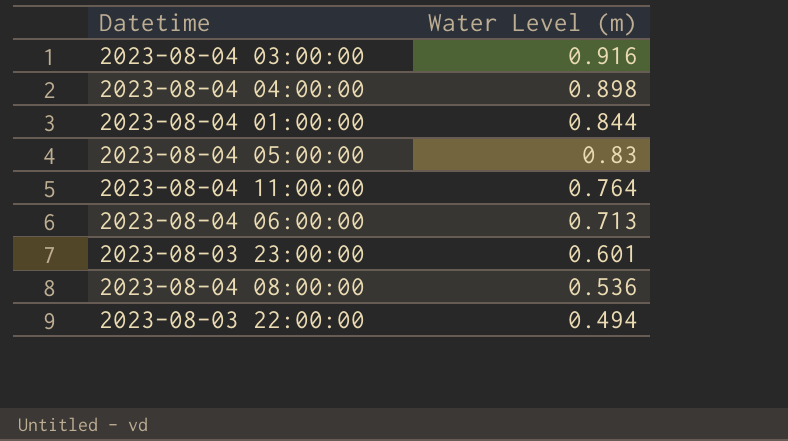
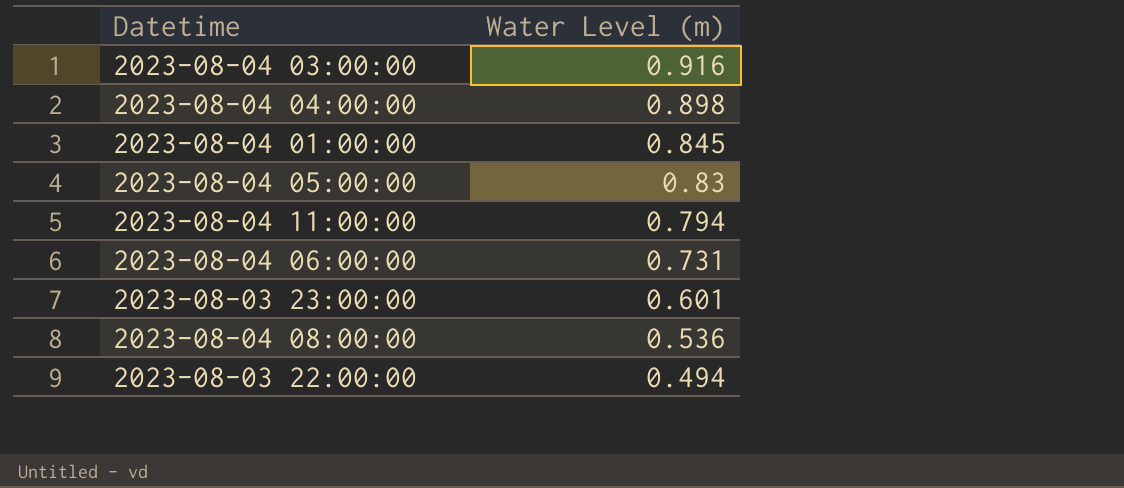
2023-08-04 01:00:00 | Water Level (m): 0.844 -> 0.845
2023-08-04 11:00:00 | Water Level (m): 0.764 -> 0.794
2023-08-04 06:00:00 | Water Level (m): 0.713 -> 0.731

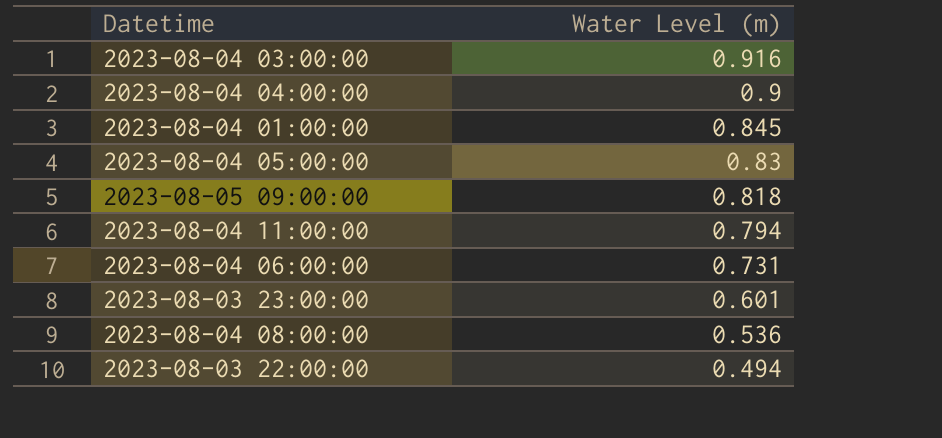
2023-08-04 04:00:00 | Water Level (m): 0.898 -> 0.9
row 2023-08-05 09:00:00: none -> 0.818

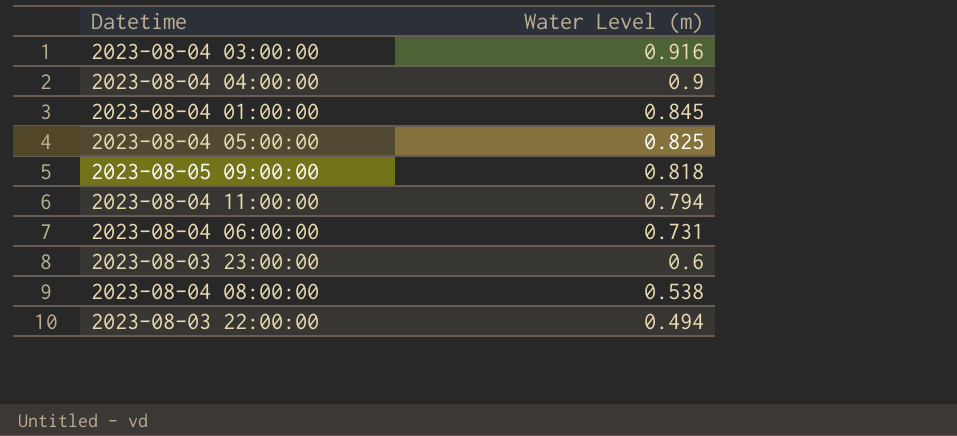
2023-08-04 05:00:00 | Water Level (m): 0.83 -> 0.825
2023-08-03 23:00:00 | Water Level (m): 0.601 -> 0.6
2023-08-04 08:00:00 | Water Level (m): 0.536 -> 0.538

